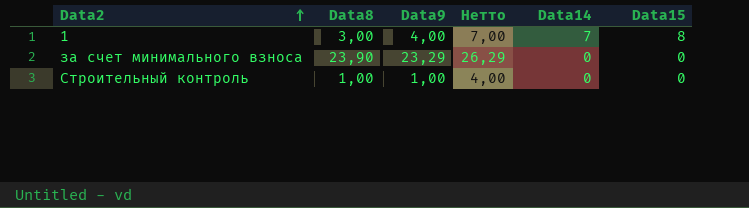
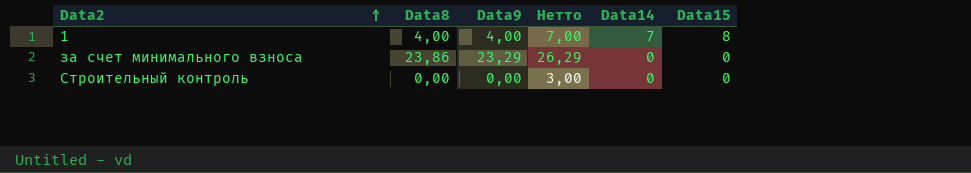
1 | Data8: 3,00 -> 4,00
за счет минимального взноса | Data8: 23,90 -> 23,86
Строительный контроль | Data8: 1,00 -> 0,00
Строительный контроль | Data9: 1,00 -> 0,00
Строительный контроль | Нетто: 4,00 -> 3,00

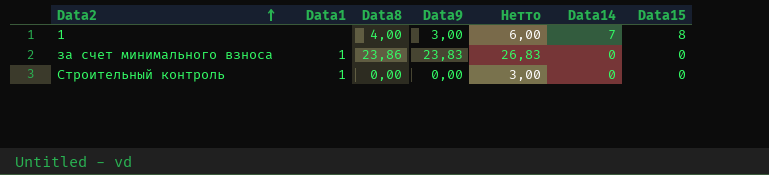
column Data1 | position: none -> 2
1 | Data9: 4,00 -> 3,00
1 | Нетто: 7,00 -> 6,00
за счет минимального взноса | Data9: 23,29 -> 23,83
за счет минимального взноса | Нетто: 26,29 -> 26,83

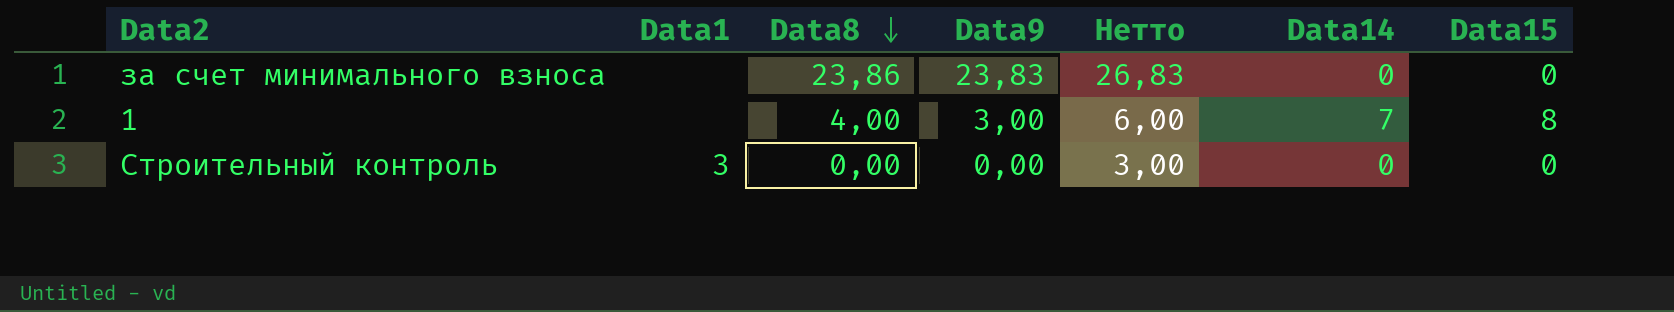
row order: Data2 ascending -> Data8 descending
за счет минимального взноса | Data1: 1 -> none
Строительный контроль | Data1: 1 -> 3

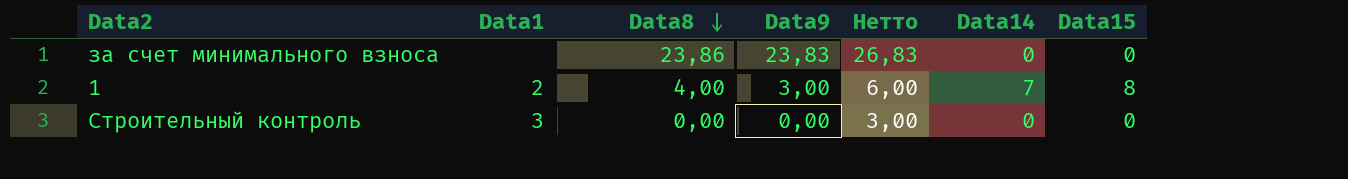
1 | Data1: none -> 2

